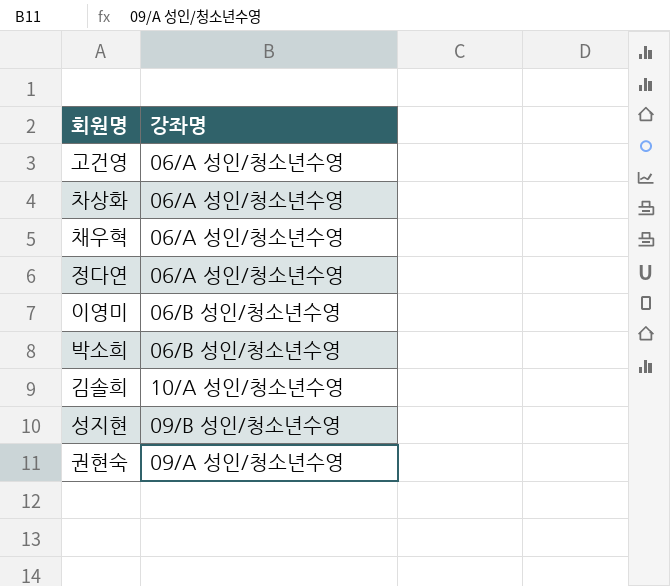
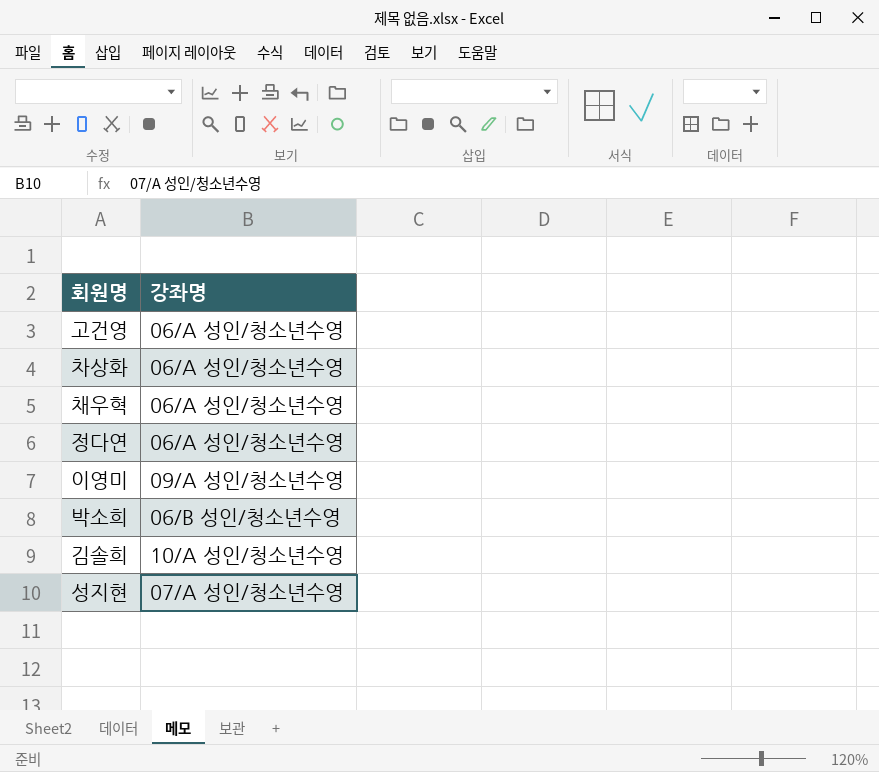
row 권현숙: 09/A 성인/청소년수영 -> none
이영미 | 강좌명: 06/B 성인/청소년수영 -> 09/A 성인/청소년수영
성지현 | 강좌명: 09/B 성인/청소년수영 -> 07/A 성인/청소년수영

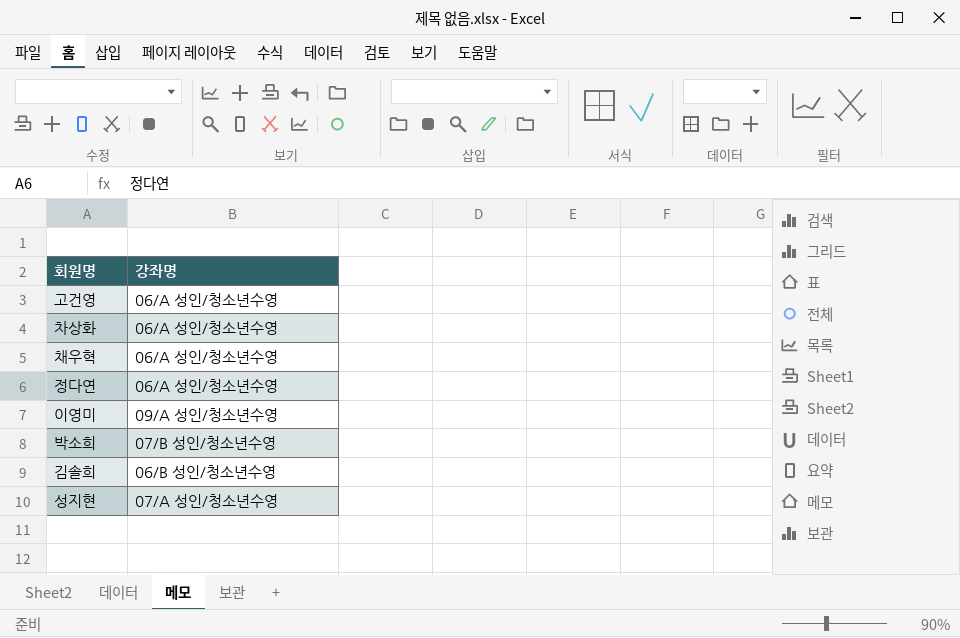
박소희 | 강좌명: 06/B 성인/청소년수영 -> 07/B 성인/청소년수영
김솔희 | 강좌명: 10/A 성인/청소년수영 -> 06/B 성인/청소년수영

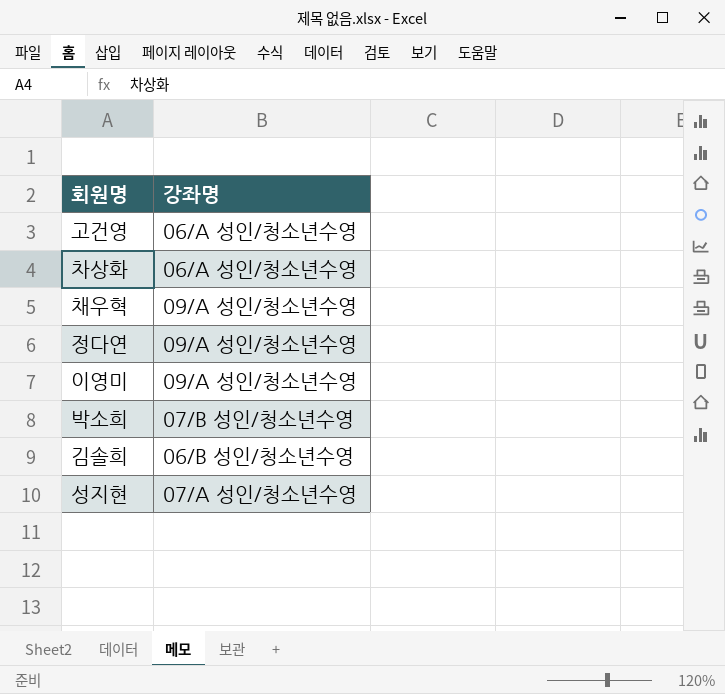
채우혁 | 강좌명: 06/A 성인/청소년수영 -> 09/A 성인/청소년수영
정다연 | 강좌명: 06/A 성인/청소년수영 -> 09/A 성인/청소년수영

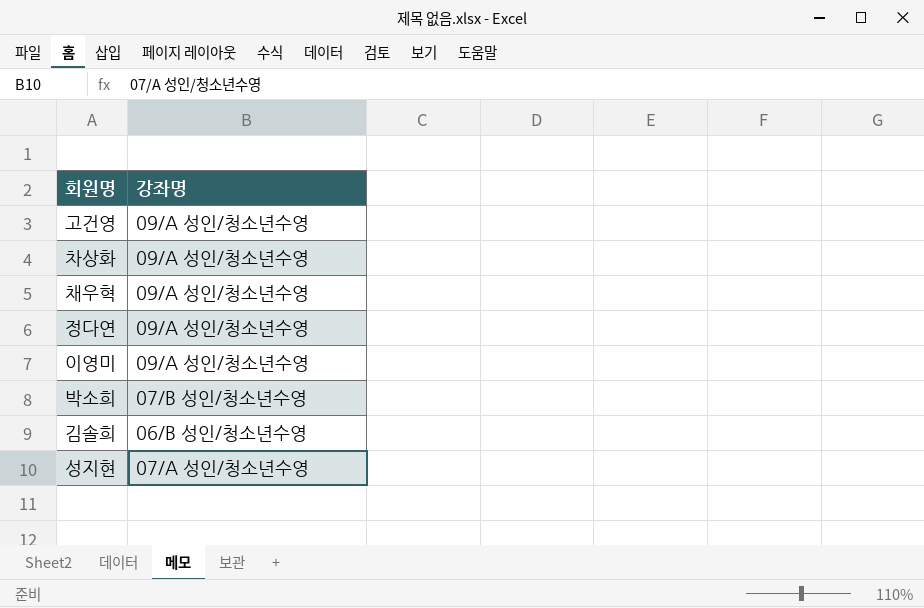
고건영 | 강좌명: 06/A 성인/청소년수영 -> 09/A 성인/청소년수영
차상화 | 강좌명: 06/A 성인/청소년수영 -> 09/A 성인/청소년수영

